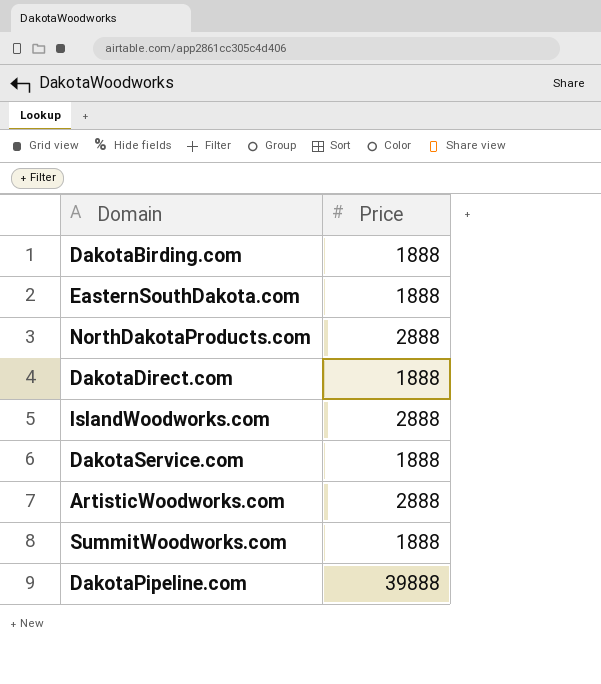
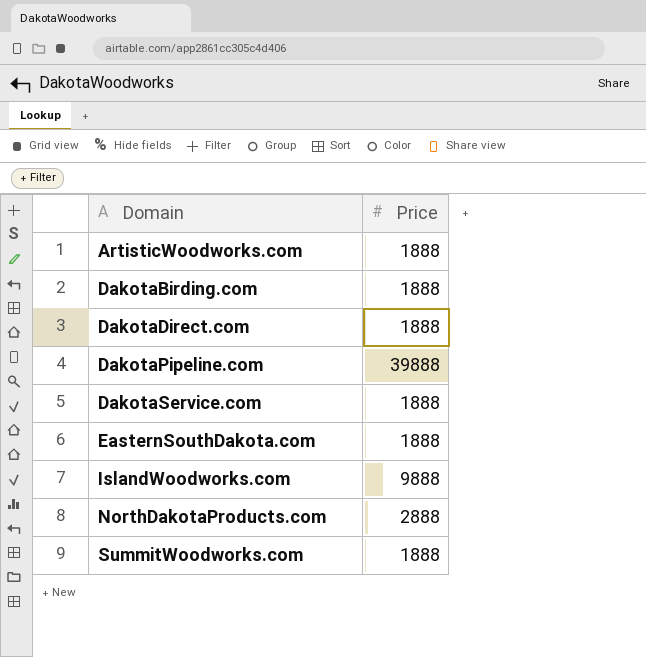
row order: none -> Domain ascending
ArtisticWoodworks.com | Price: 2888 -> 1888
IslandWoodworks.com | Price: 2888 -> 9888

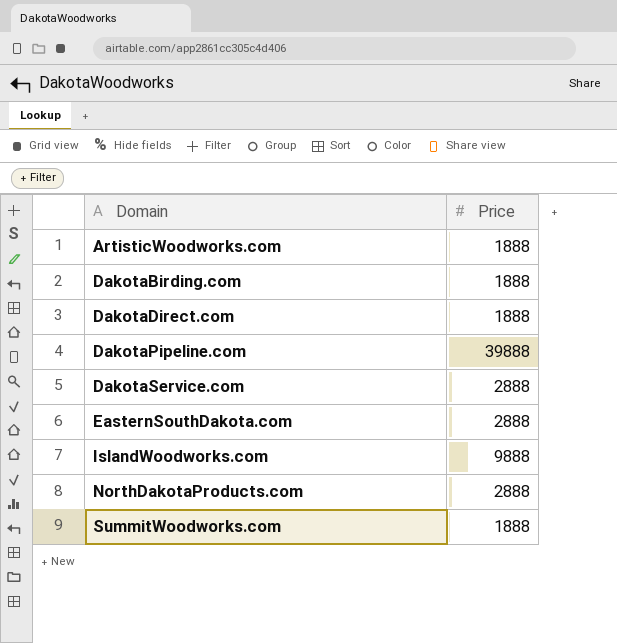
DakotaService.com | Price: 1888 -> 2888
EasternSouthDakota.com | Price: 1888 -> 2888

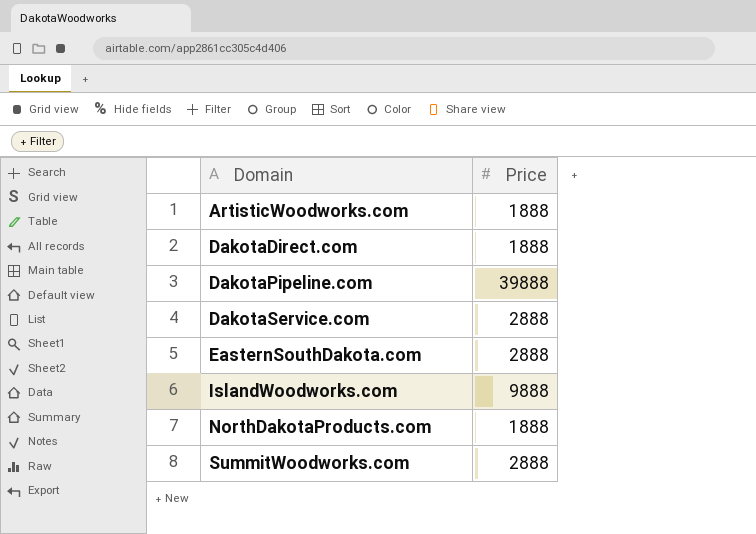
row DakotaBirding.com: 1888 -> none
NorthDakotaProducts.com | Price: 2888 -> 1888
SummitWoodworks.com | Price: 1888 -> 2888

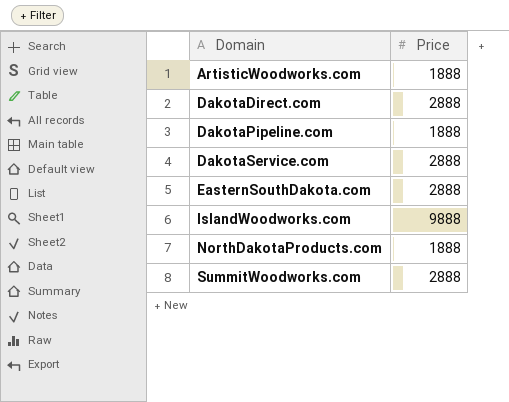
DakotaDirect.com | Price: 1888 -> 2888
DakotaPipeline.com | Price: 39888 -> 1888

